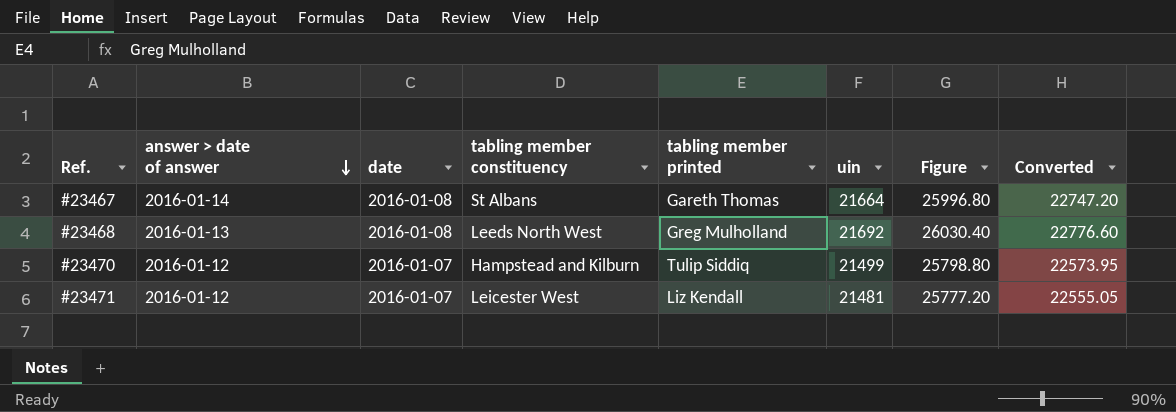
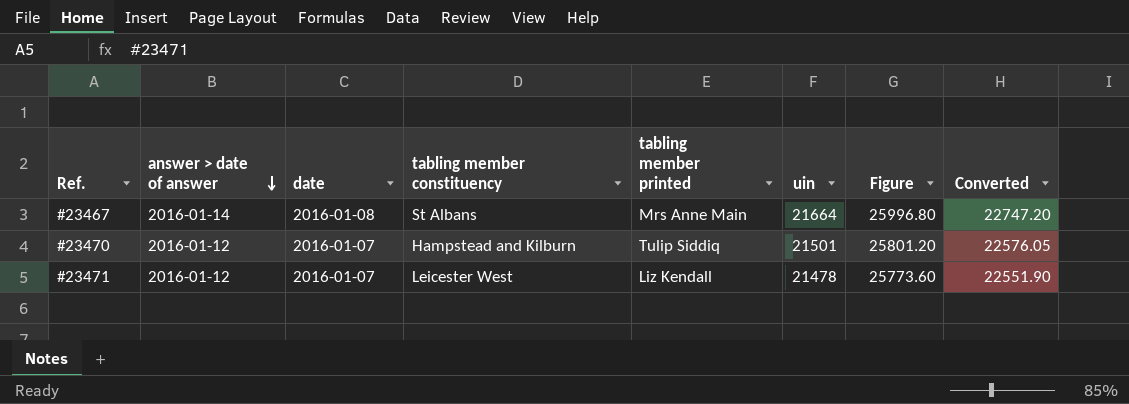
row #23468: 2016-01-13 | 2016-01-08 | Leeds North West | Greg Mulholland | 21692 | 26030.40 | 22776.60 -> none
#23467 | tabling member printed: Gareth Thomas -> Mrs Anne Main
#23470 | uin: 21499 -> 21501
#23470 | Figure: 25798.80 -> 25801.20
#23470 | Converted: 22573.95 -> 22576.05
#23471 | uin: 21481 -> 21478
#23471 | Figure: 25777.20 -> 25773.60
#23471 | Converted: 22555.05 -> 22551.90

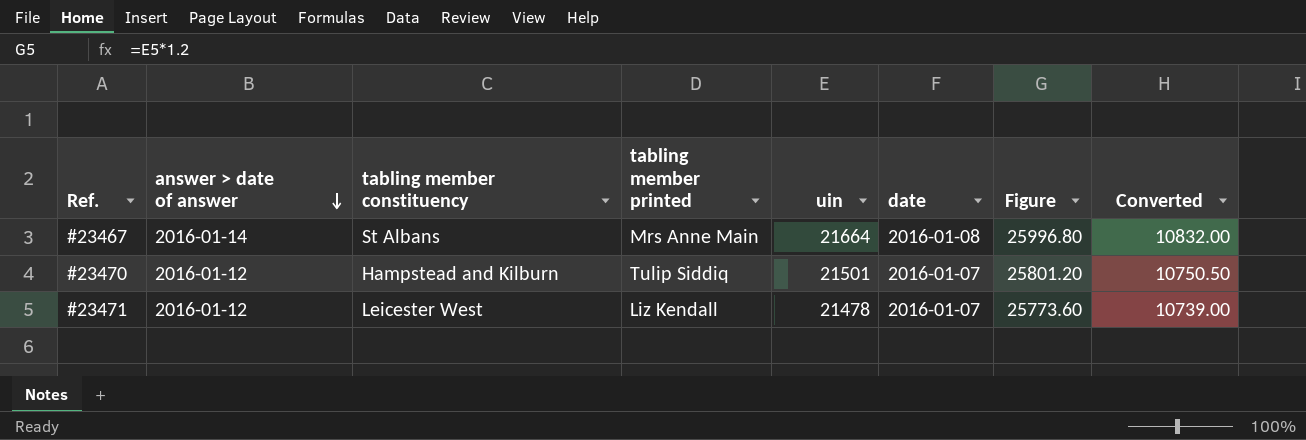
column date | position: 3 -> 6
column Converted | formula: [uin] * 1.05 -> [uin] * 0.5

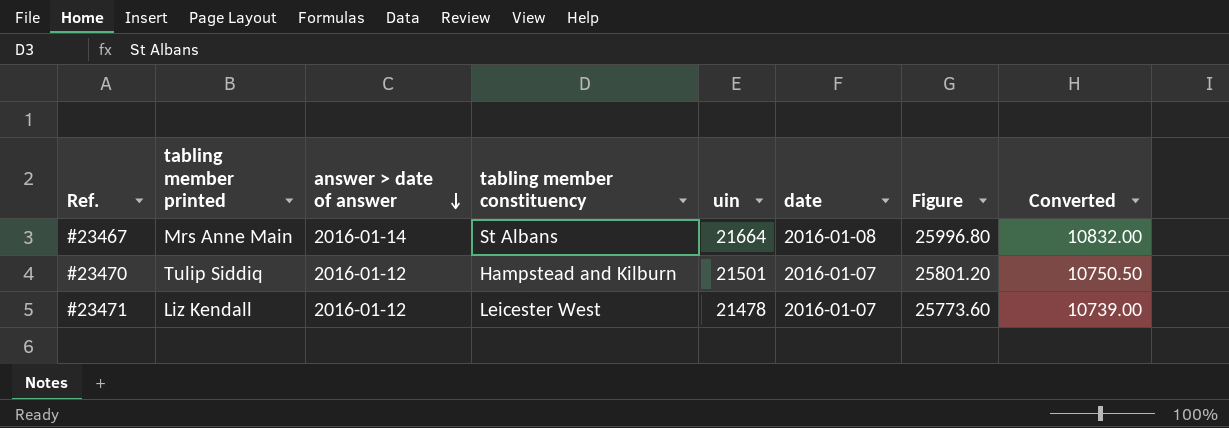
column tabling member printed | position: 4 -> 2

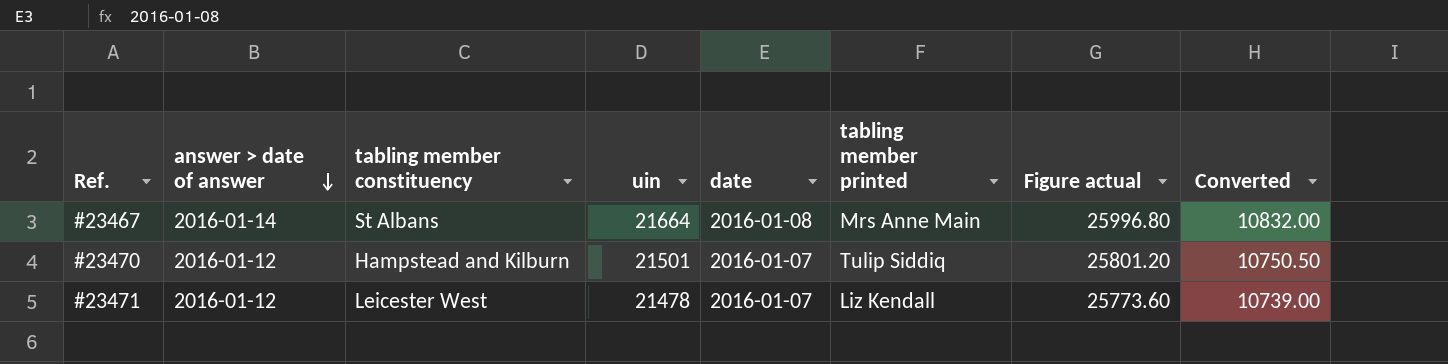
column tabling member printed | position: 2 -> 6
column name: Figure -> Figure actual

